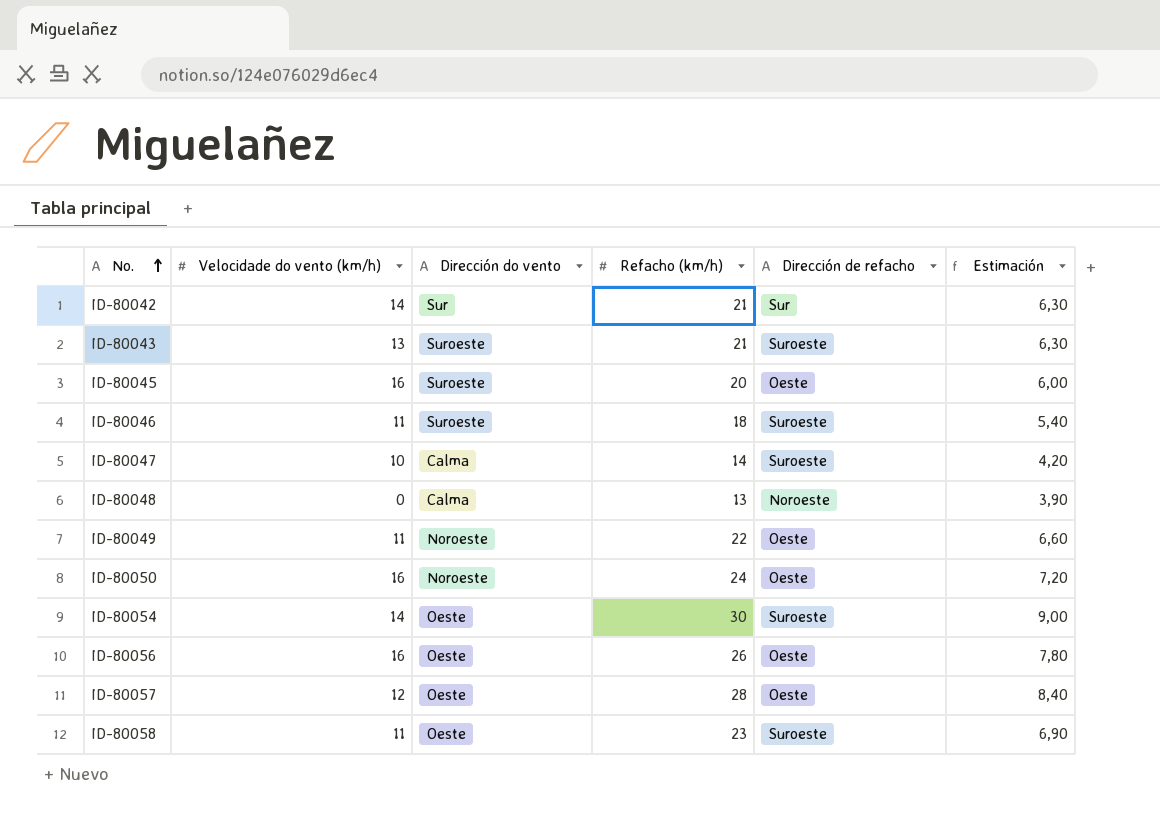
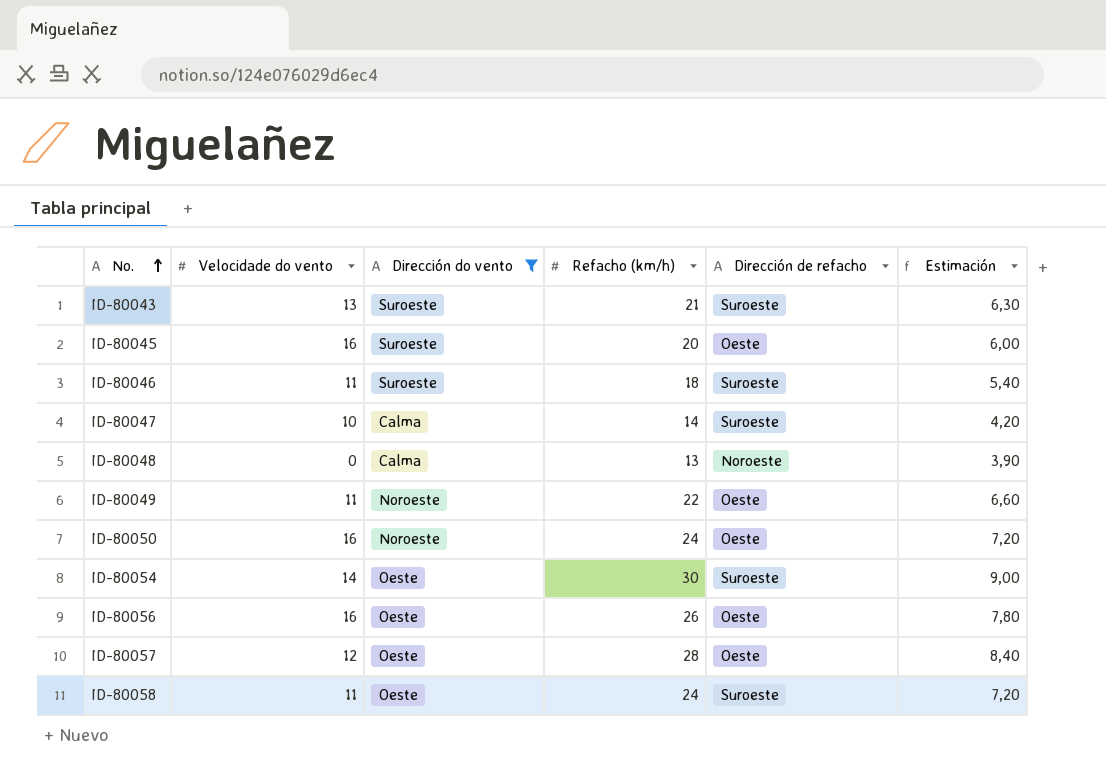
filter: none -> Dirección do vento != Sur
column name: Velocidade do vento (km/h) -> Velocidade do vento
ID-80058 | Refacho (km/h): 23 -> 24
ID-80058 | Estimación: 6,90 -> 7,20

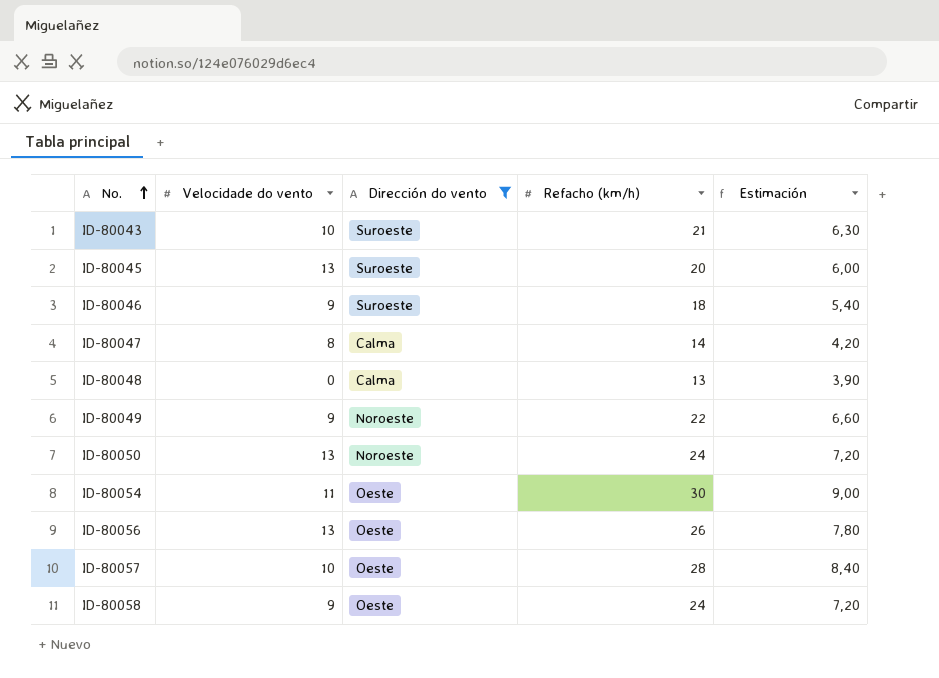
column Dirección de refacho | position: 5 -> none
ID-80043 | Velocidade do vento: 13 -> 10
ID-80045 | Velocidade do vento: 16 -> 13
ID-80046 | Velocidade do vento: 11 -> 9
ID-80047 | Velocidade do vento: 10 -> 8
ID-80049 | Velocidade do vento: 11 -> 9
ID-80050 | Velocidade do vento: 16 -> 13
ID-80054 | Velocidade do vento: 14 -> 11
ID-80056 | Velocidade do vento: 16 -> 13
ID-80057 | Velocidade do vento: 12 -> 10
ID-80058 | Velocidade do vento: 11 -> 9

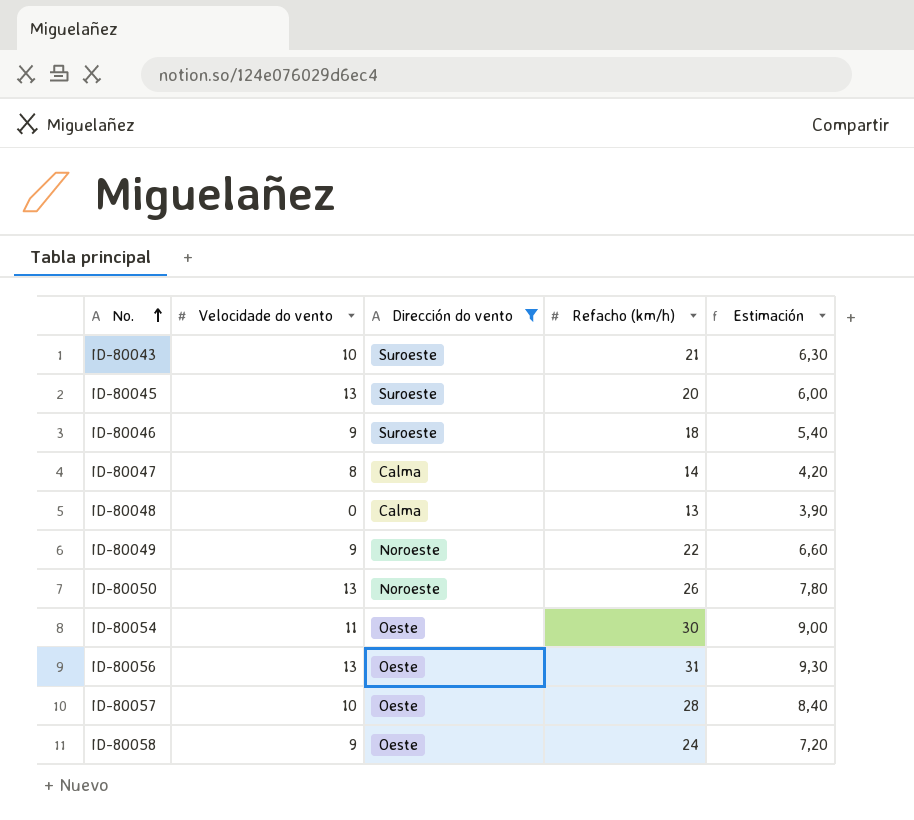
ID-80050 | Refacho (km/h): 24 -> 26
ID-80050 | Estimación: 7,20 -> 7,80
ID-80056 | Refacho (km/h): 26 -> 31
ID-80056 | Estimación: 7,80 -> 9,30

